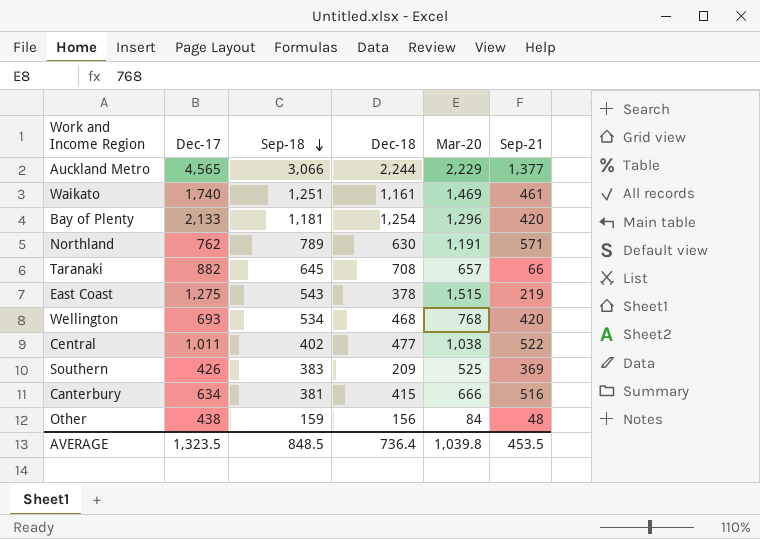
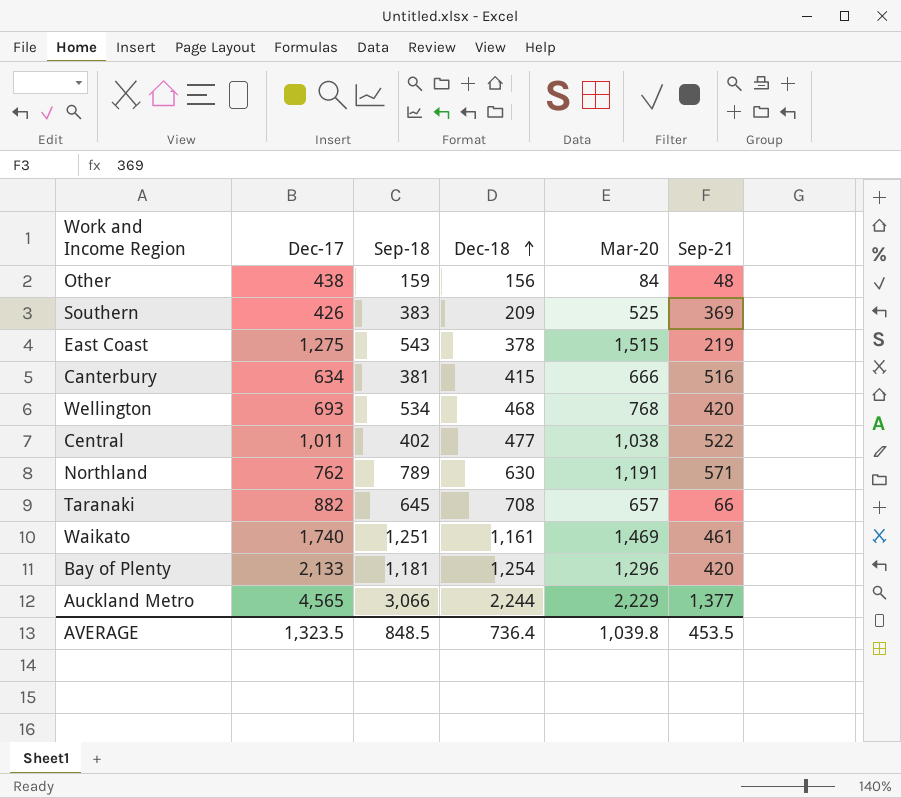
row order: Sep-18 descending -> Dec-18 ascending

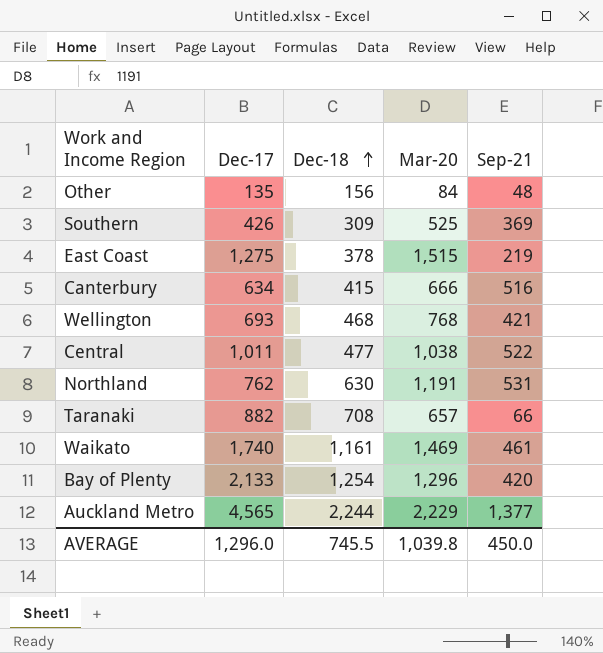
column Sep-18 | position: 3 -> none
Other | Dec-17: 438 -> 135
Southern | Dec-18: 209 -> 309
Wellington | Sep-21: 420 -> 421
Northland | Sep-21: 571 -> 531
AVERAGE | Dec-17: 1,323.5 -> 1,296.0
AVERAGE | Dec-18: 736.4 -> 745.5
AVERAGE | Sep-21: 453.5 -> 450.0

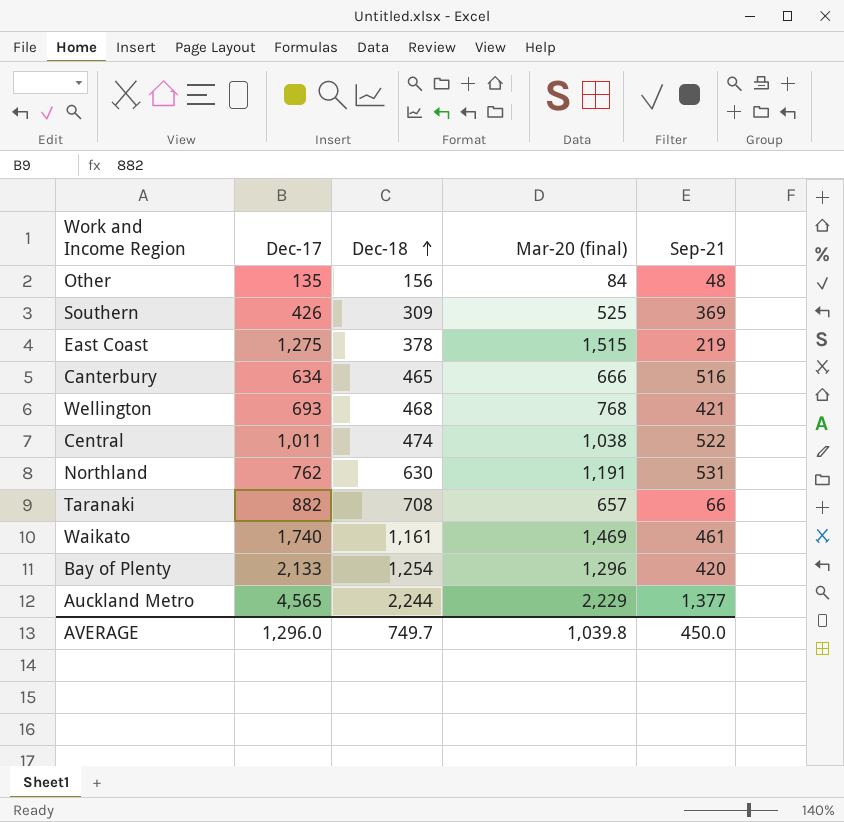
column name: Mar-20 -> Mar-20 (final)
Canterbury | Dec-18: 415 -> 465
Central | Dec-18: 477 -> 474
AVERAGE | Dec-18: 745.5 -> 749.7

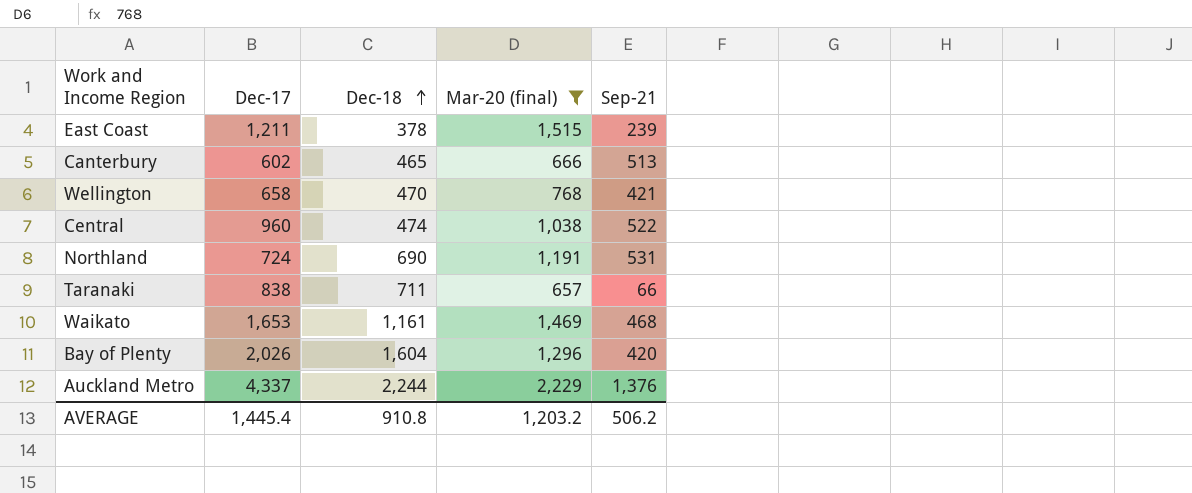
filter: none -> Mar-20 (final) >= 657
East Coast | Dec-17: 1,275 -> 1,211
East Coast | Sep-21: 219 -> 239
Canterbury | Dec-17: 634 -> 602
Canterbury | Sep-21: 516 -> 513
Wellington | Dec-17: 693 -> 658
Wellington | Dec-18: 468 -> 470
Central | Dec-17: 1,011 -> 960
Northland | Dec-17: 762 -> 724
Northland | Dec-18: 630 -> 690
Taranaki | Dec-17: 882 -> 838
Taranaki | Dec-18: 708 -> 711
Waikato | Dec-17: 1,740 -> 1,653
Waikato | Sep-21: 461 -> 468
Bay of Plenty | Dec-17: 2,133 -> 2,026
Bay of Plenty | Dec-18: 1,254 -> 1,604
Auckland Metro | Dec-17: 4,565 -> 4,337
Auckland Metro | Sep-21: 1,377 -> 1,376
AVERAGE | Dec-17: 1,296.0 -> 1,445.4
AVERAGE | Dec-18: 749.7 -> 910.8
AVERAGE | Mar-20 (final): 1,039.8 -> 1,203.2
AVERAGE | Sep-21: 450.0 -> 506.2

